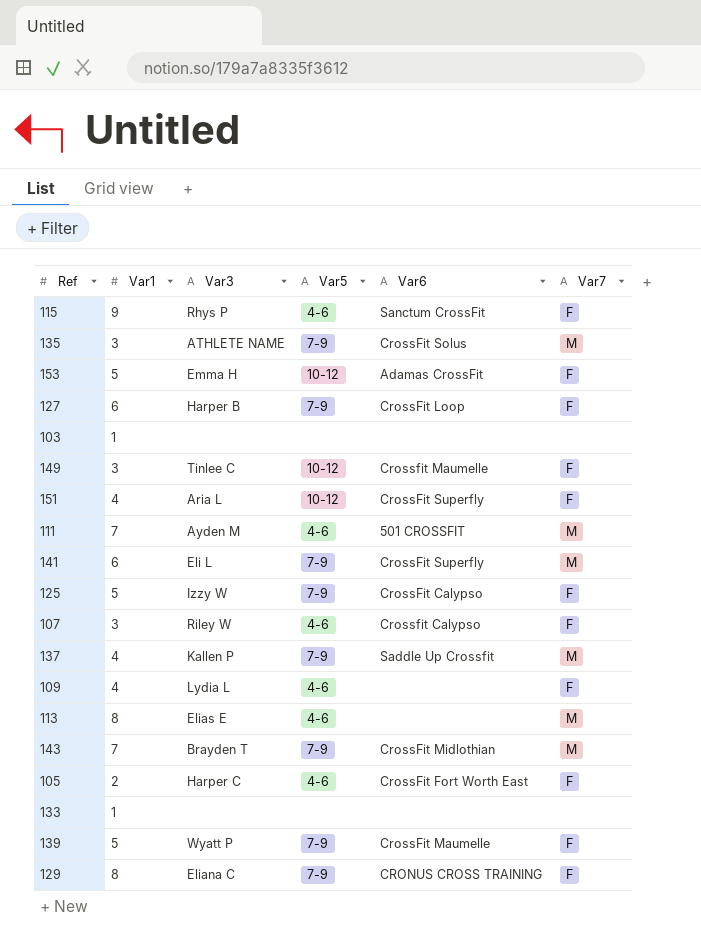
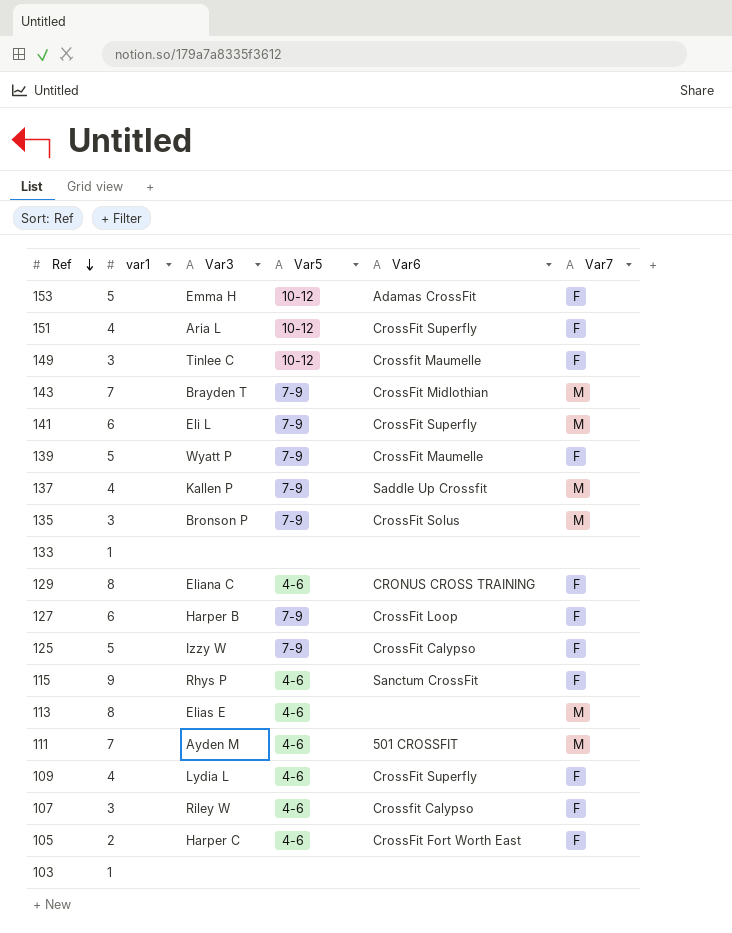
row order: none -> Ref descending
column name: Var1 -> var1
135 | Var3: ATHLETE NAME -> Bronson P
129 | Var5: 7-9 -> 4-6
109 | Var6: none -> CrossFit Superfly

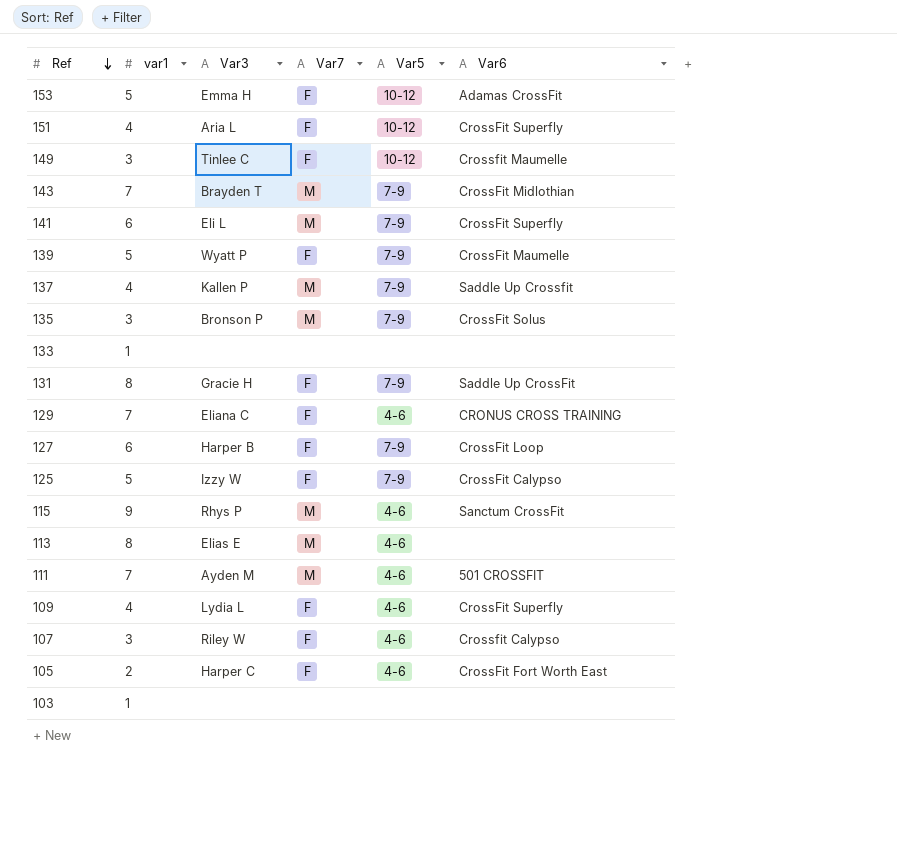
column Var7 | position: 6 -> 4
row 131: none -> 8 | Gracie H | F | 7-9 | Saddle Up CrossFit
129 | var1: 8 -> 7
115 | Var7: F -> M

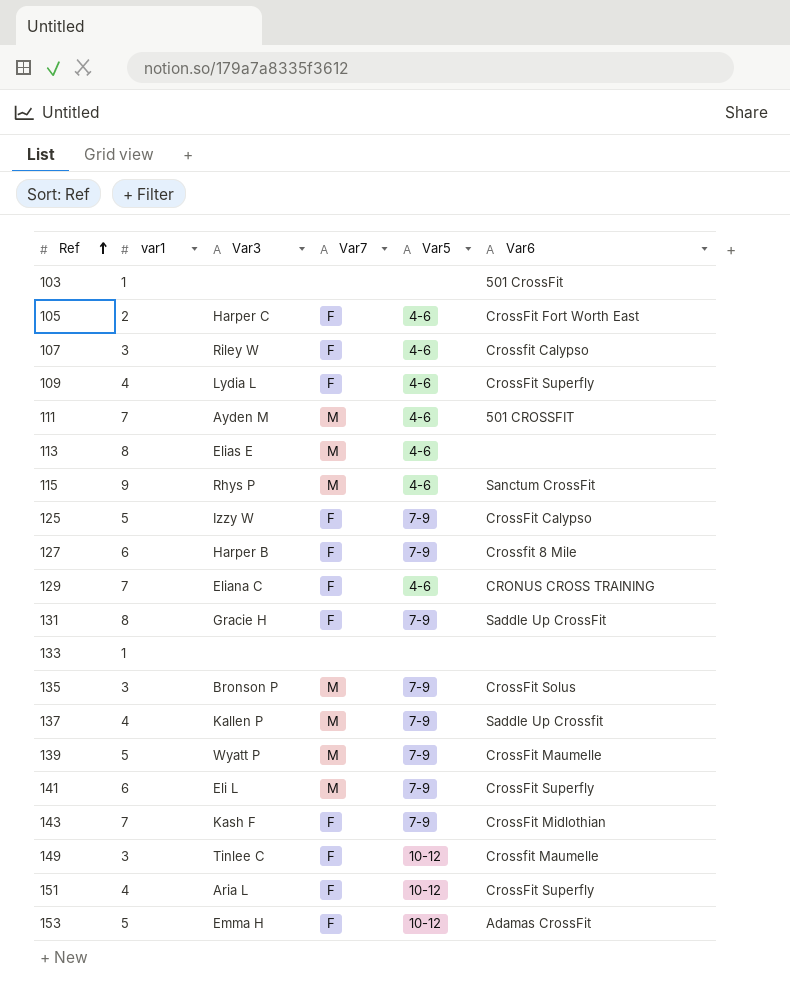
row order: Ref descending -> Ref ascending
103 | Var6: none -> 501 CrossFit
127 | Var6: CrossFit Loop -> Crossfit 8 Mile
139 | Var7: F -> M
143 | Var3: Brayden T -> Kash F
143 | Var7: M -> F

